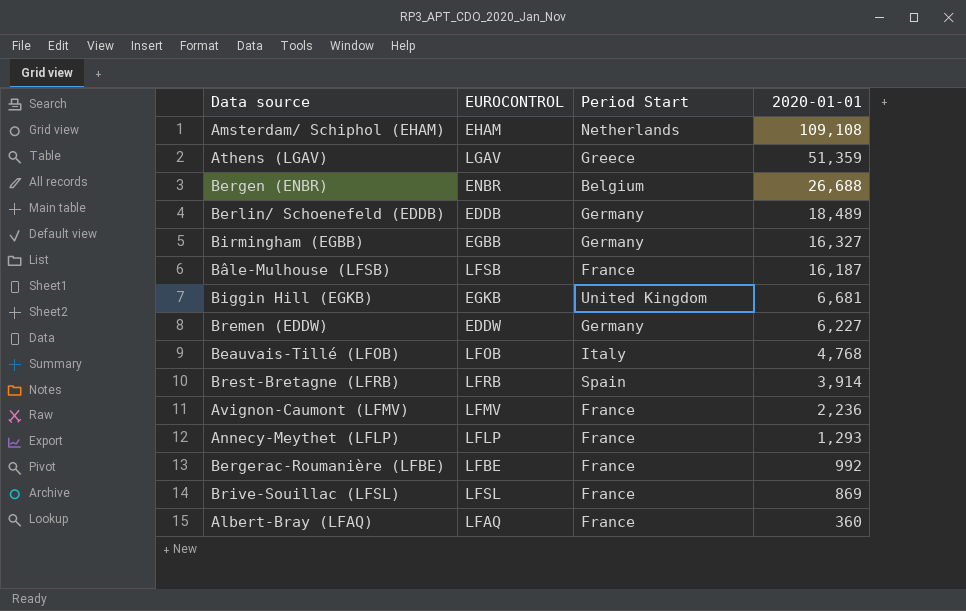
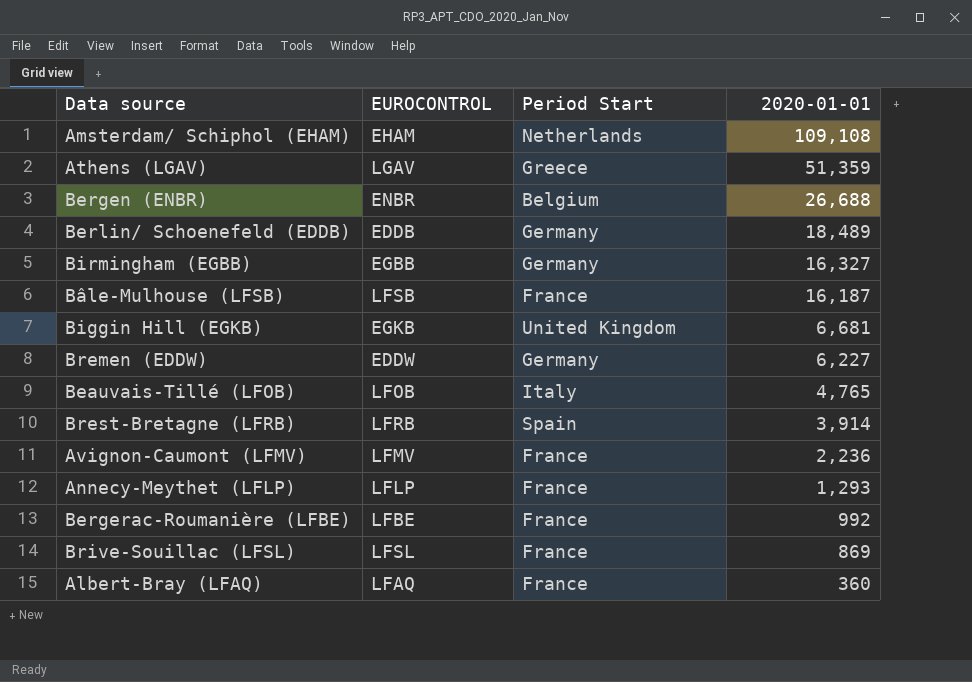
Beauvais-Tillé (LFOB) | 2020-01-01: 4,768 -> 4,765

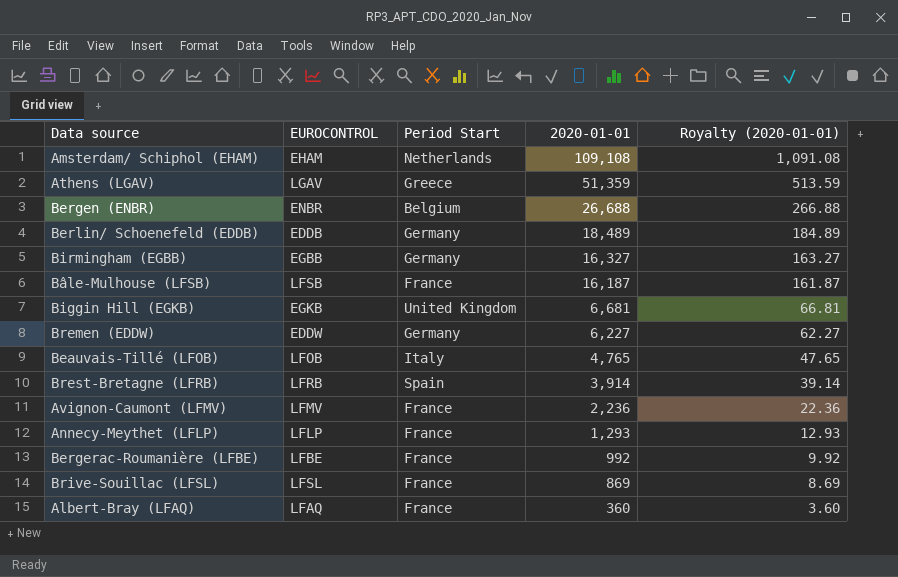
column Royalty (2020-01-01) | formula: none -> [2020-01-01] * 0.01

